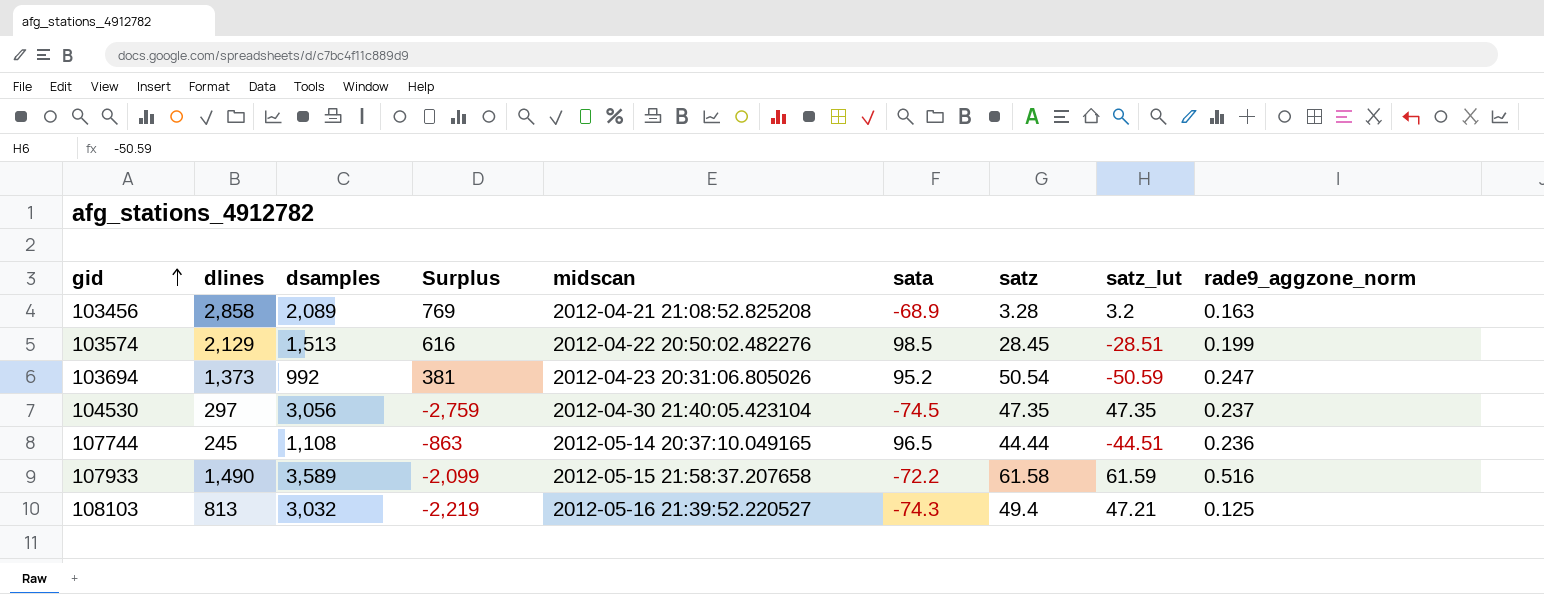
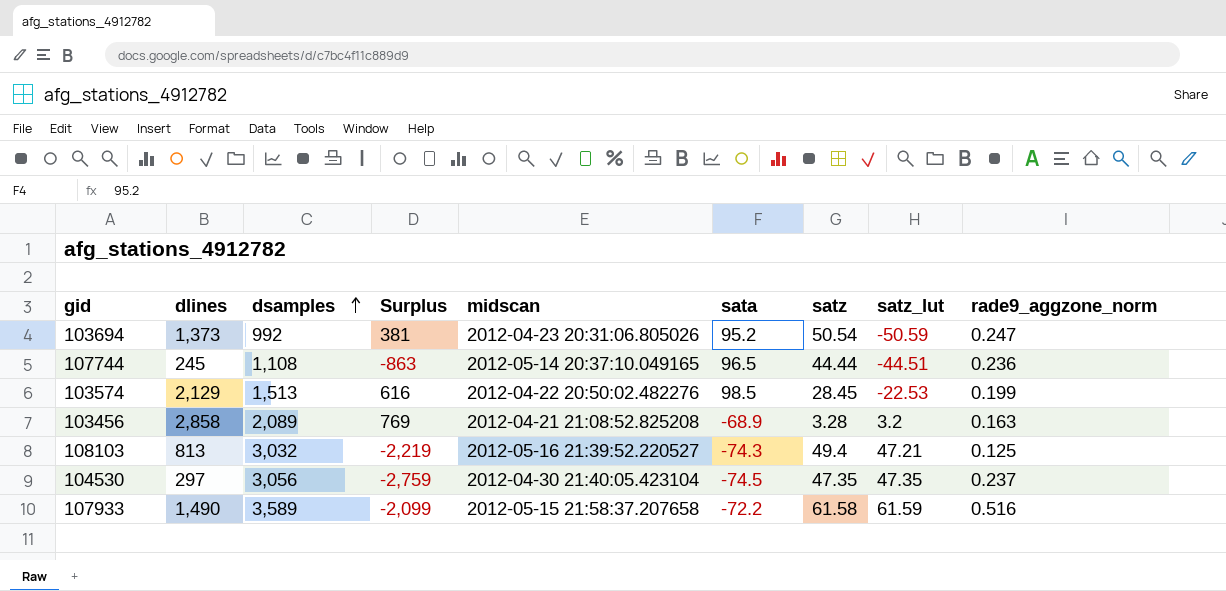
row order: gid ascending -> dsamples ascending
103574 | satz_lut: -28.51 -> -22.53

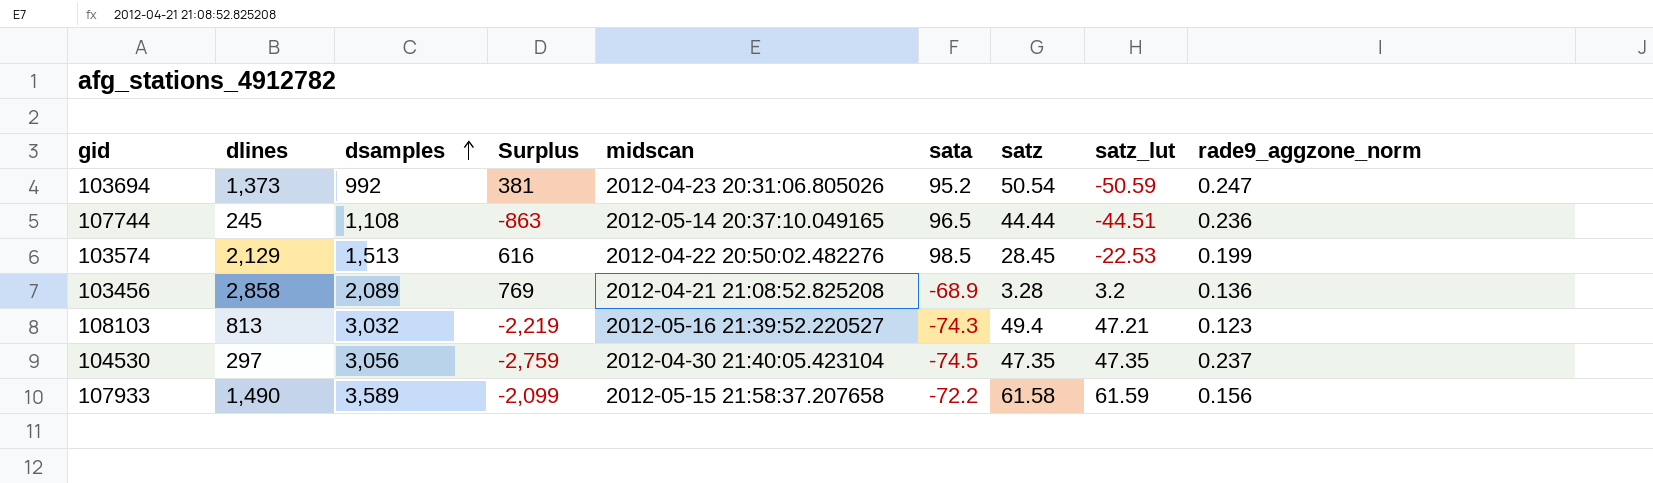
103456 | rade9_aggzone_norm: 0.163 -> 0.136
108103 | rade9_aggzone_norm: 0.125 -> 0.123
107933 | rade9_aggzone_norm: 0.516 -> 0.156

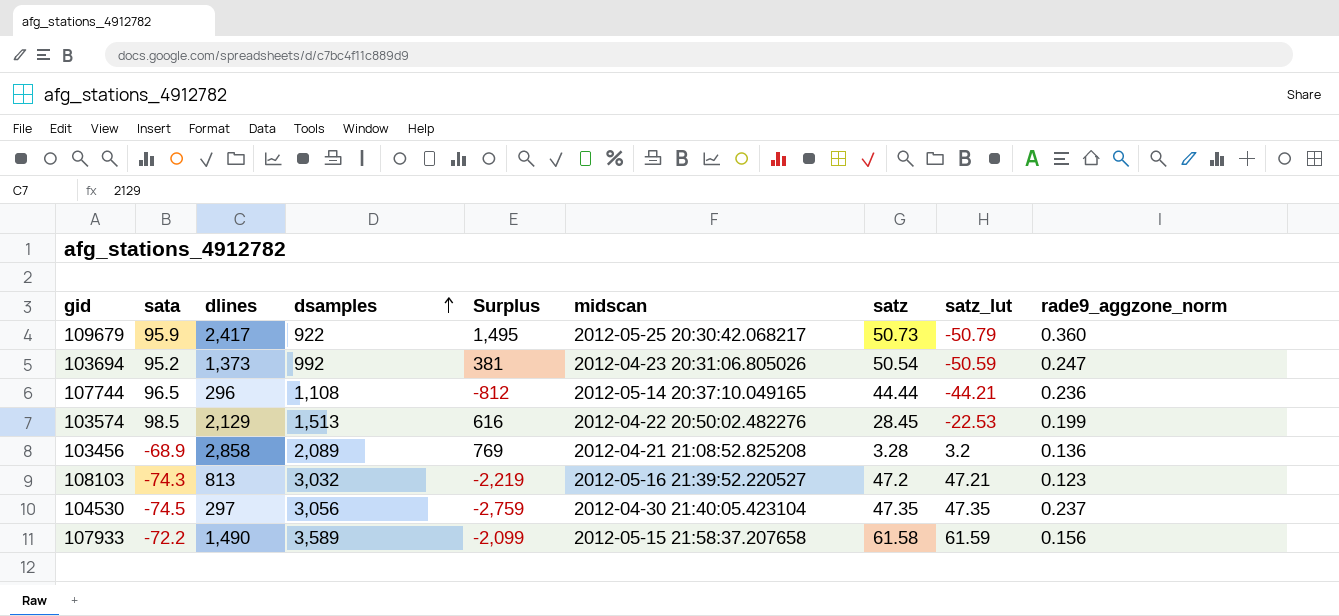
column sata | position: 6 -> 2
row 109679: none -> 95.9 | 2,417 | 922 | 1,495 | 2012-05-25 20:30:42.068217 | 50.73 | -50.79 | 0.360
107744 | dlines: 245 -> 296
107744 | Surplus: -863 -> -812
107744 | satz_lut: -44.51 -> -44.21
108103 | satz: 49.4 -> 47.2

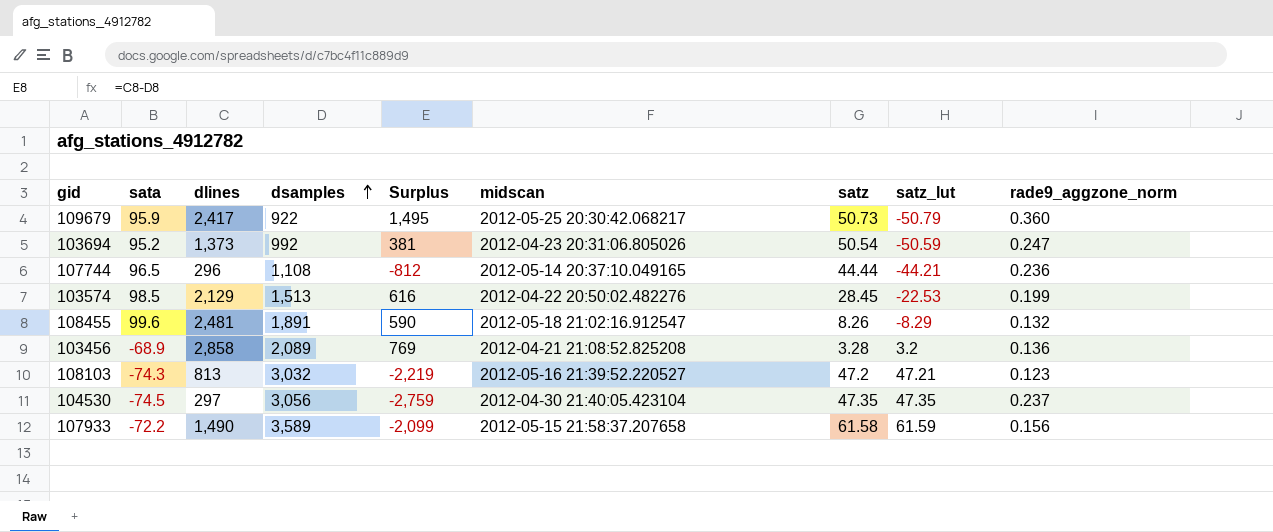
row 108455: none -> 99.6 | 2,481 | 1,891 | 590 | 2012-05-18 21:02:16.912547 | 8.26 | -8.29 | 0.132

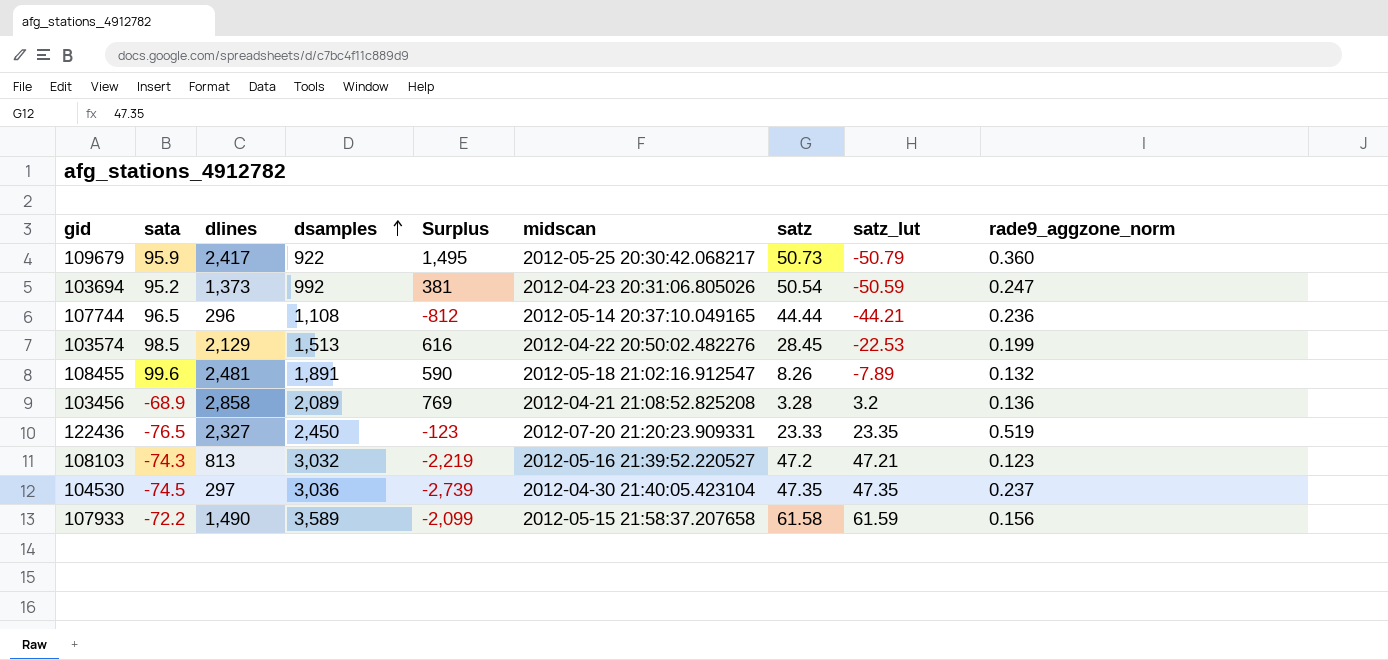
108455 | satz_lut: -8.29 -> -7.89
row 122436: none -> -76.5 | 2,327 | 2,450 | -123 | 2012-07-20 21:20:23.909331 | 23.33 | 23.35 | 0.519
104530 | dsamples: 3,056 -> 3,036
104530 | Surplus: -2,759 -> -2,739

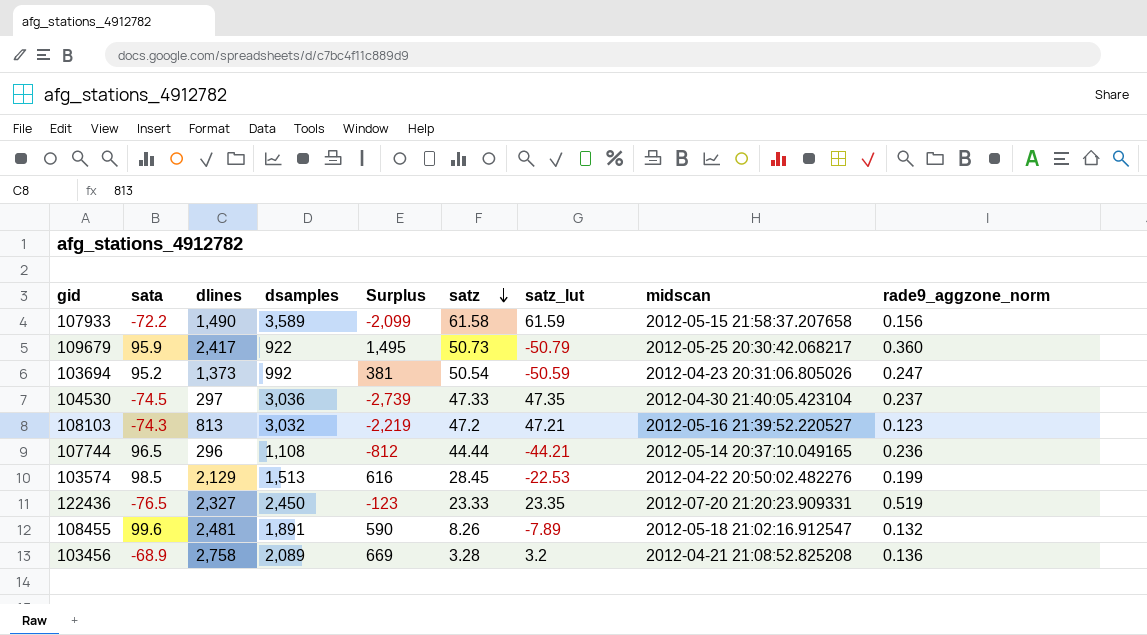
row order: dsamples ascending -> satz descending
column midscan | position: 6 -> 8
104530 | satz: 47.35 -> 47.33
103456 | dlines: 2,858 -> 2,758
103456 | Surplus: 769 -> 669

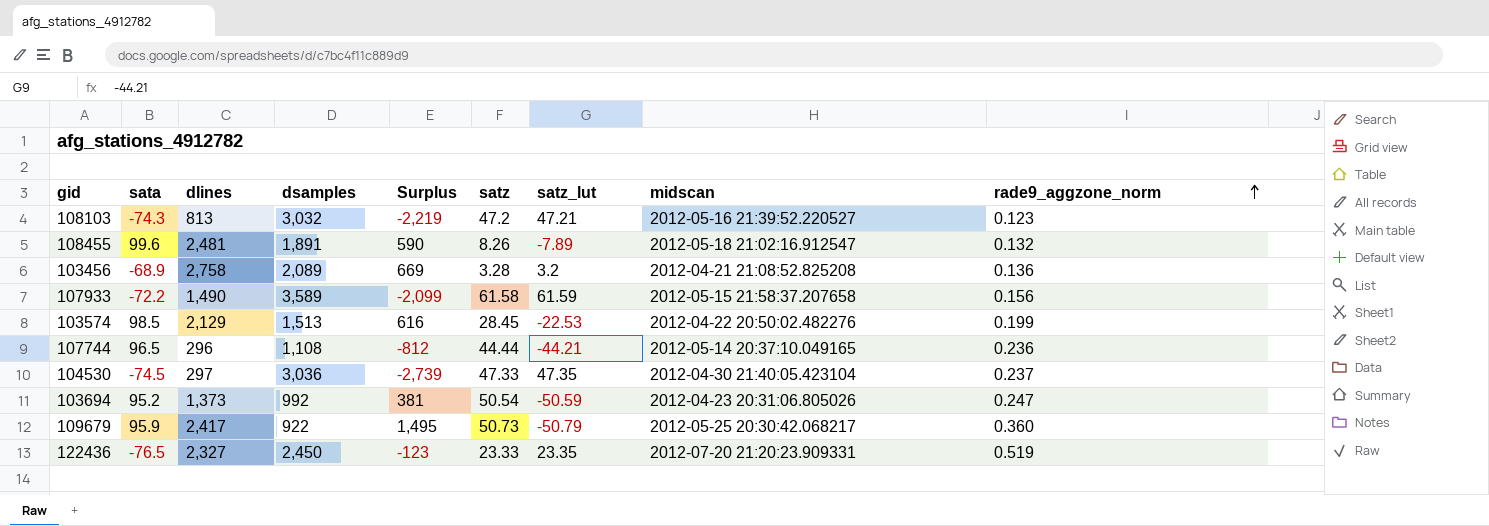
row order: satz descending -> rade9_aggzone_norm ascending

